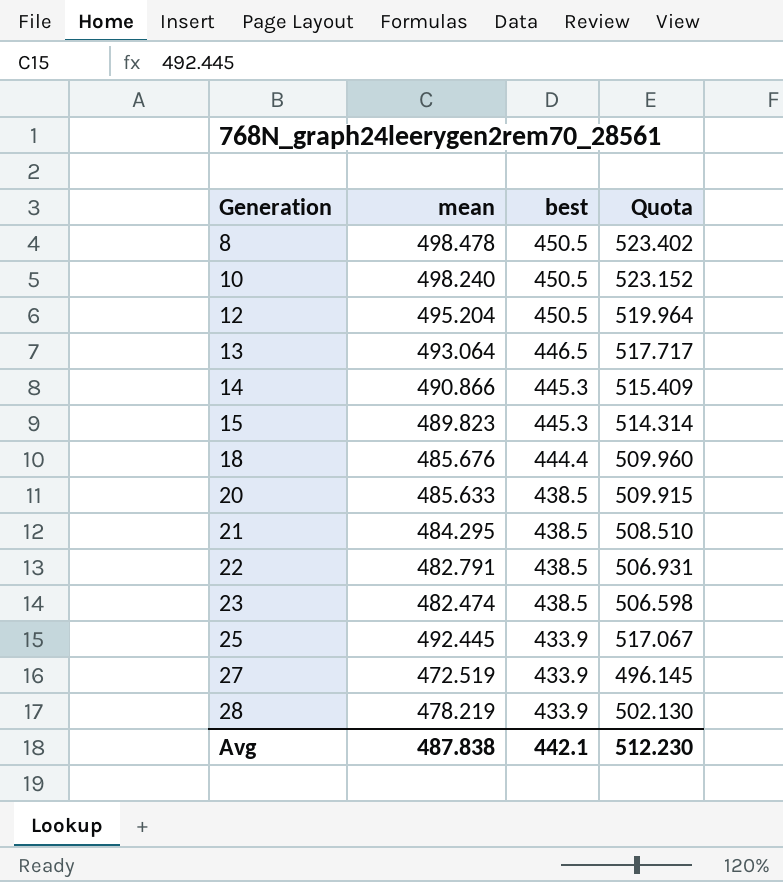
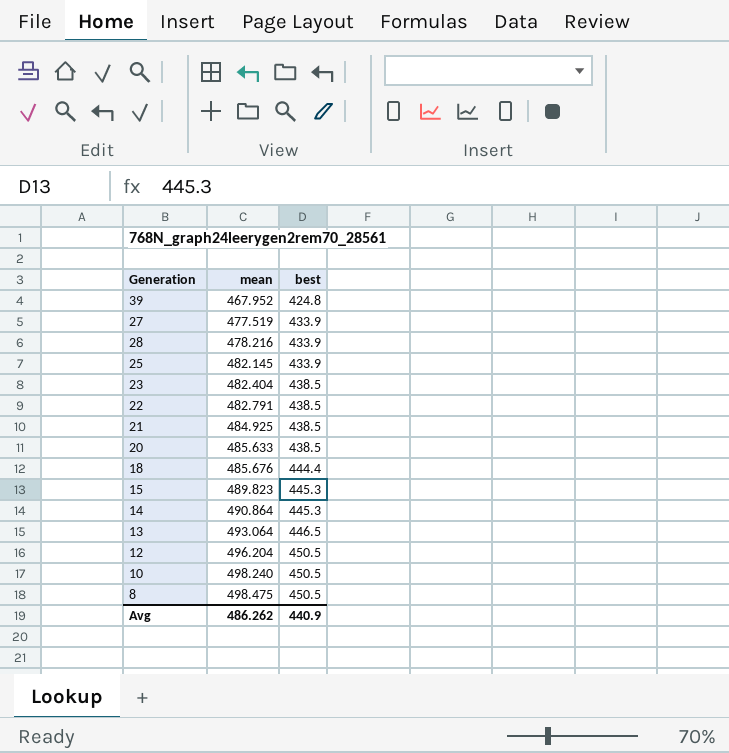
row order: Generation ascending -> mean ascending
column Quota | formula: [mean] * 1.05 -> none
row 39: none -> 467.952 | 424.8
27 | mean: 472.519 -> 477.519
28 | mean: 478.219 -> 478.216
25 | mean: 492.445 -> 482.145
23 | mean: 482.474 -> 482.404
21 | mean: 484.295 -> 484.925
14 | mean: 490.866 -> 490.864
12 | mean: 495.204 -> 496.204
8 | mean: 498.478 -> 498.475
Avg | mean: 487.838 -> 486.262
Avg | best: 442.1 -> 440.9

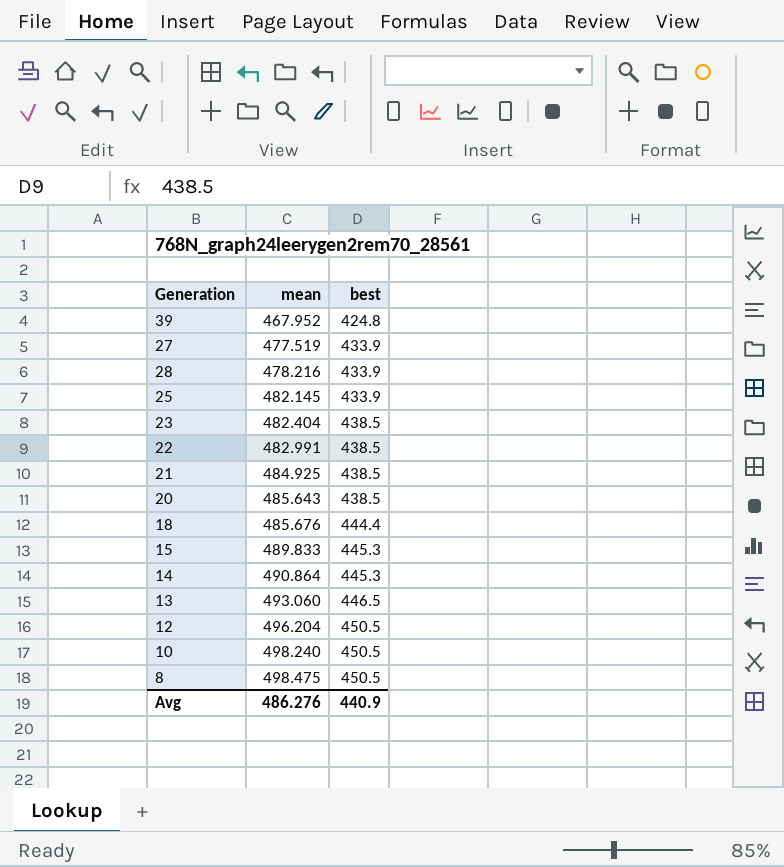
22 | mean: 482.791 -> 482.991
20 | mean: 485.633 -> 485.643
15 | mean: 489.823 -> 489.833
13 | mean: 493.064 -> 493.060
Avg | mean: 486.262 -> 486.276

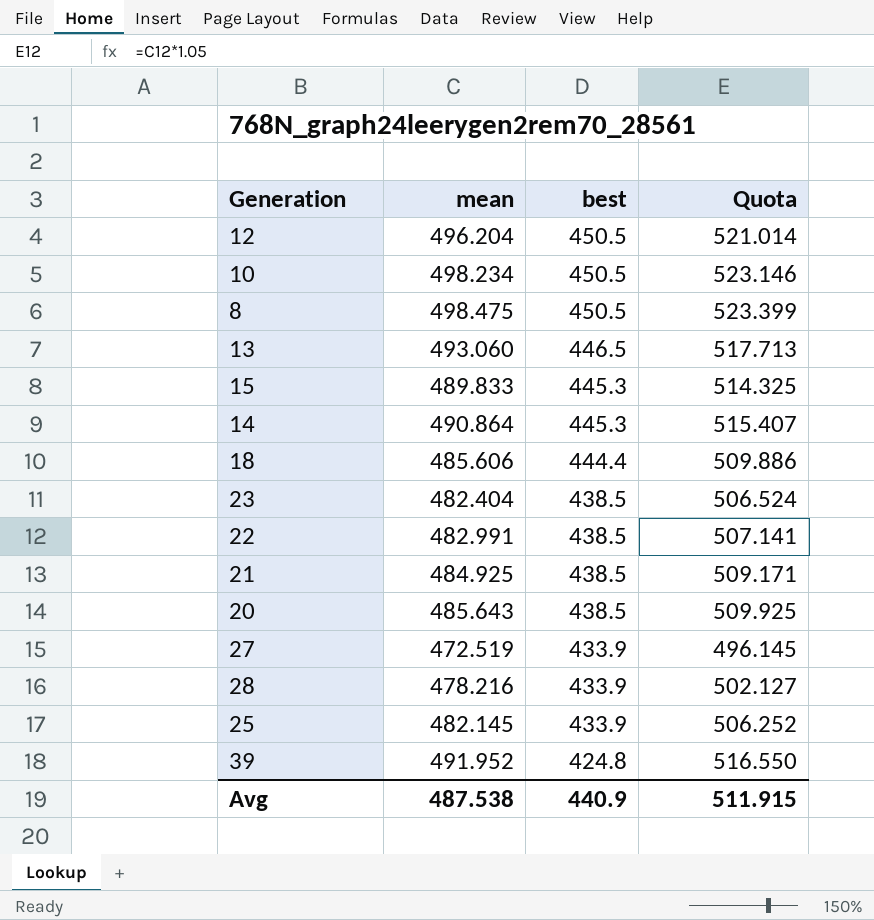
row order: mean ascending -> best descending
column Quota | formula: none -> [mean] * 1.05
10 | mean: 498.240 -> 498.234
18 | mean: 485.676 -> 485.606
27 | mean: 477.519 -> 472.519
39 | mean: 467.952 -> 491.952
Avg | mean: 486.276 -> 487.538

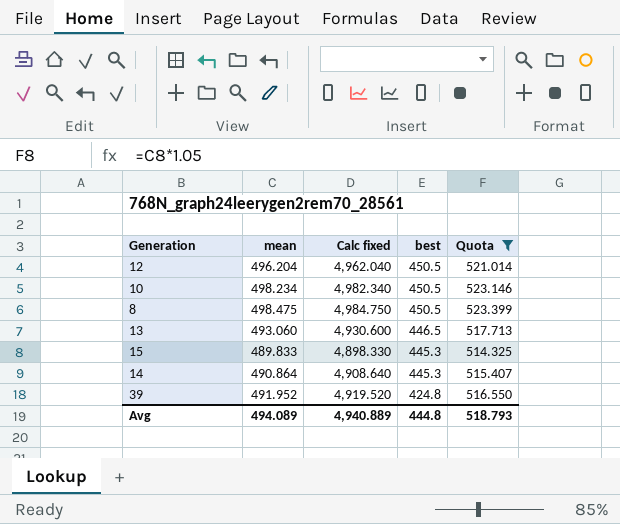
filter: none -> Quota >= 514.325
column Calc fixed | formula: none -> [mean] * 10
Avg | mean: 487.538 -> 494.089
Avg | best: 440.9 -> 444.8
Avg | Quota: 511.915 -> 518.793

